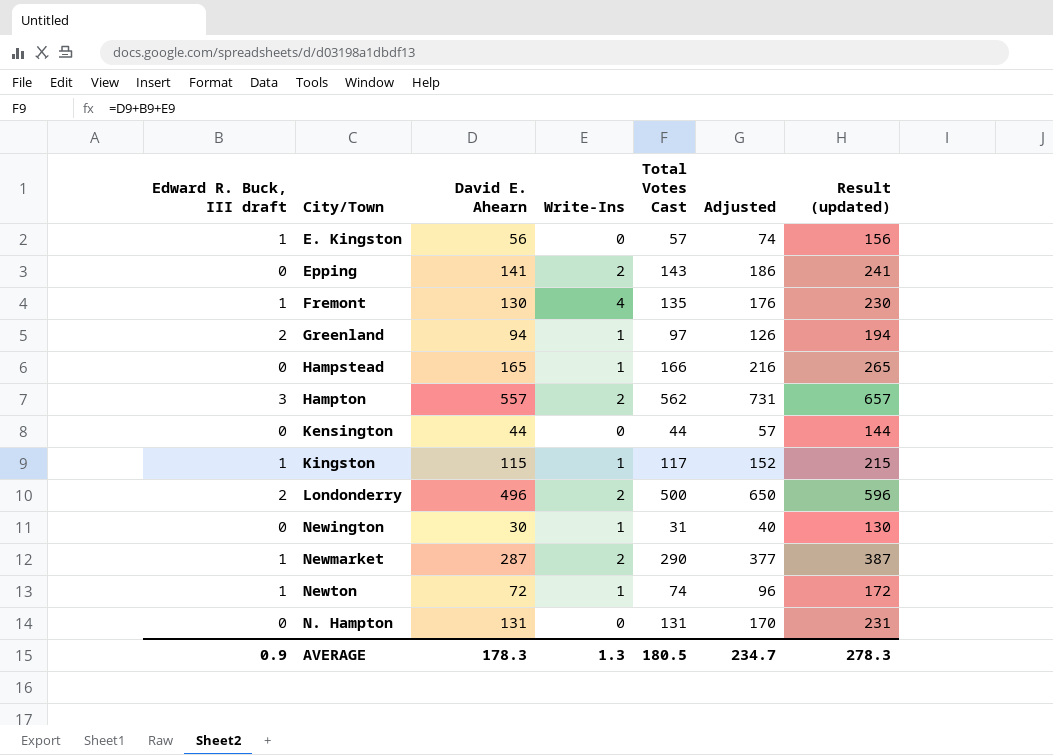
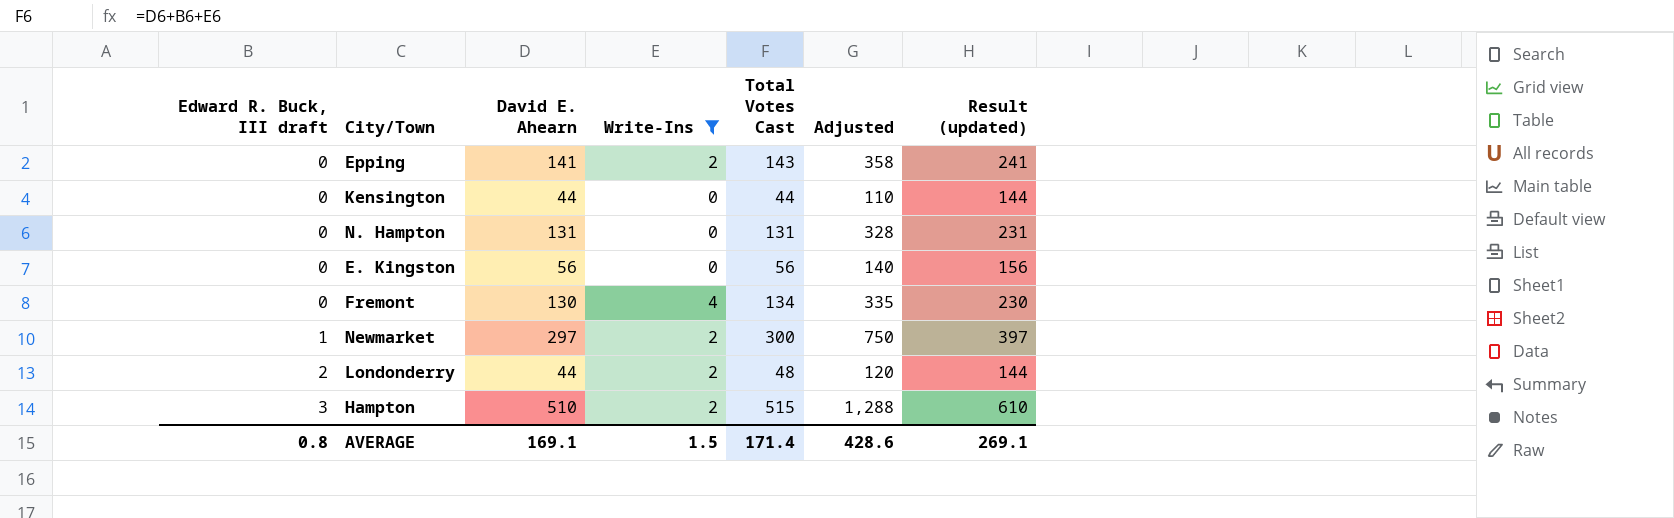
filter: none -> Write-Ins != 1
row order: none -> Edward R. Buck, III draft ascending
column Adjusted | formula: [Total Votes Cast] * 1.3 -> [Total Votes Cast] * 2.5
E. Kingston | Edward R. Buck, III draft: 1 -> 0
E. Kingston | Total Votes Cast: 57 -> 56
Fremont | Edward R. Buck, III draft: 1 -> 0
Fremont | Total Votes Cast: 135 -> 134
Newmarket | David E. Ahearn: 287 -> 297
Newmarket | Total Votes Cast: 290 -> 300
Newmarket | Result (updated): 387 -> 397
Londonderry | David E. Ahearn: 496 -> 44
Londonderry | Total Votes Cast: 500 -> 48
Londonderry | Result (updated): 596 -> 144
Hampton | David E. Ahearn: 557 -> 510
Hampton | Total Votes Cast: 562 -> 515
Hampton | Result (updated): 657 -> 610
AVERAGE | Edward R. Buck, III draft: 0.9 -> 0.8
AVERAGE | David E. Ahearn: 178.3 -> 169.1
AVERAGE | Write-Ins: 1.3 -> 1.5
AVERAGE | Total Votes Cast: 180.5 -> 171.4
AVERAGE | Adjusted: 234.7 -> 428.6
AVERAGE | Result (updated): 278.3 -> 269.1

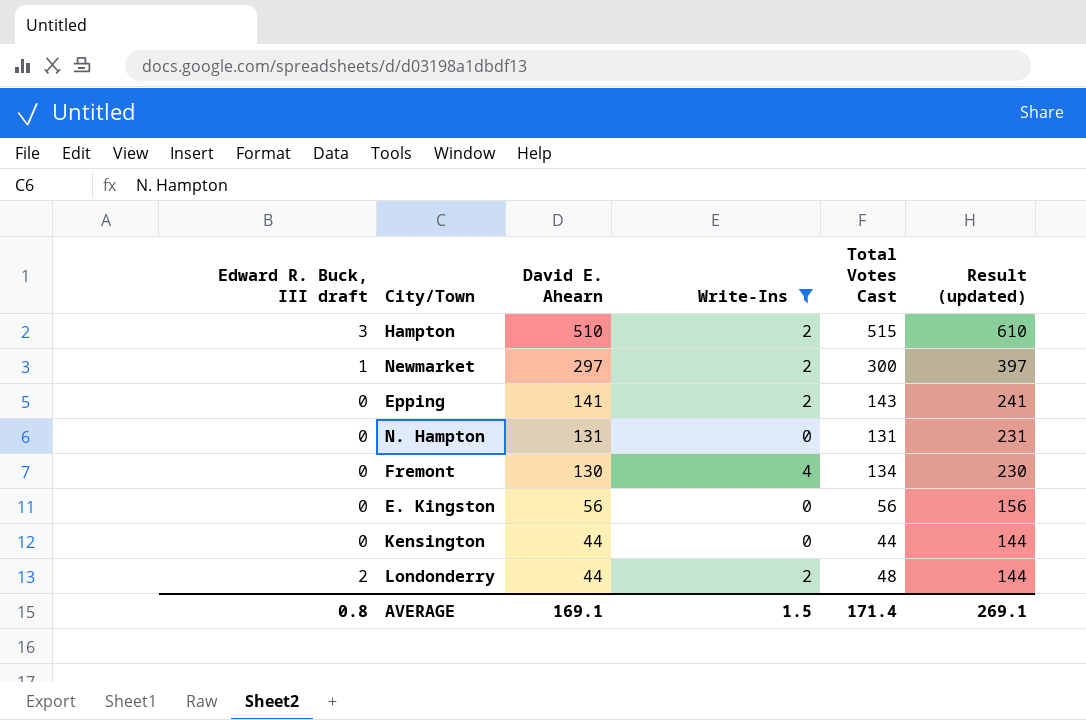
row order: Edward R. Buck, III draft ascending -> David E. Ahearn descending
column Adjusted | formula: [Total Votes Cast] * 2.5 -> none

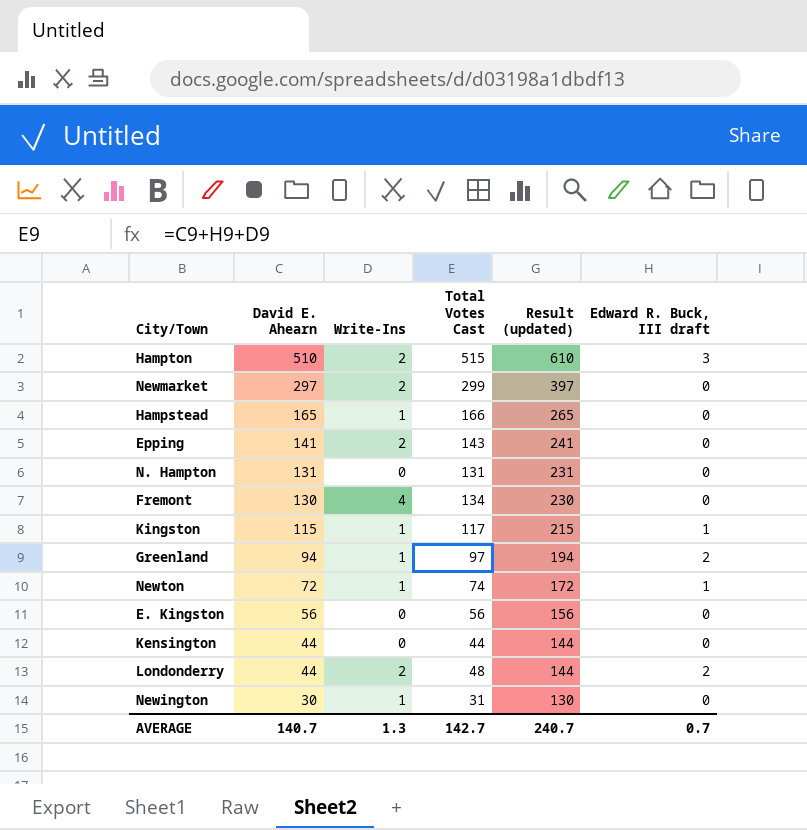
filter: Write-Ins != 1 -> none
column Edward R. Buck, III draft | position: 1 -> 6
Newmarket | Total Votes Cast: 300 -> 299
Newmarket | Edward R. Buck, III draft: 1 -> 0
AVERAGE | David E. Ahearn: 169.1 -> 140.7
AVERAGE | Write-Ins: 1.5 -> 1.3
AVERAGE | Total Votes Cast: 171.4 -> 142.7
AVERAGE | Result (updated): 269.1 -> 240.7
AVERAGE | Edward R. Buck, III draft: 0.8 -> 0.7

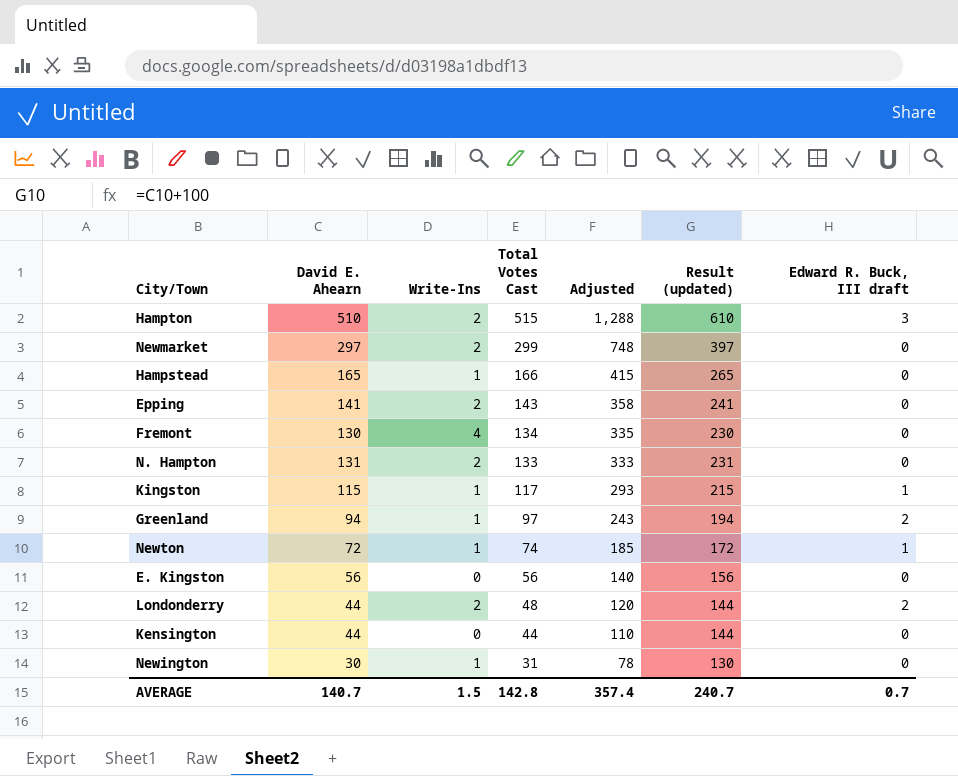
row order: David E. Ahearn descending -> Total Votes Cast descending
column Adjusted | formula: none -> [Total Votes Cast] * 2.5
N. Hampton | Write-Ins: 0 -> 2
N. Hampton | Total Votes Cast: 131 -> 133
AVERAGE | Write-Ins: 1.3 -> 1.5
AVERAGE | Total Votes Cast: 142.7 -> 142.8

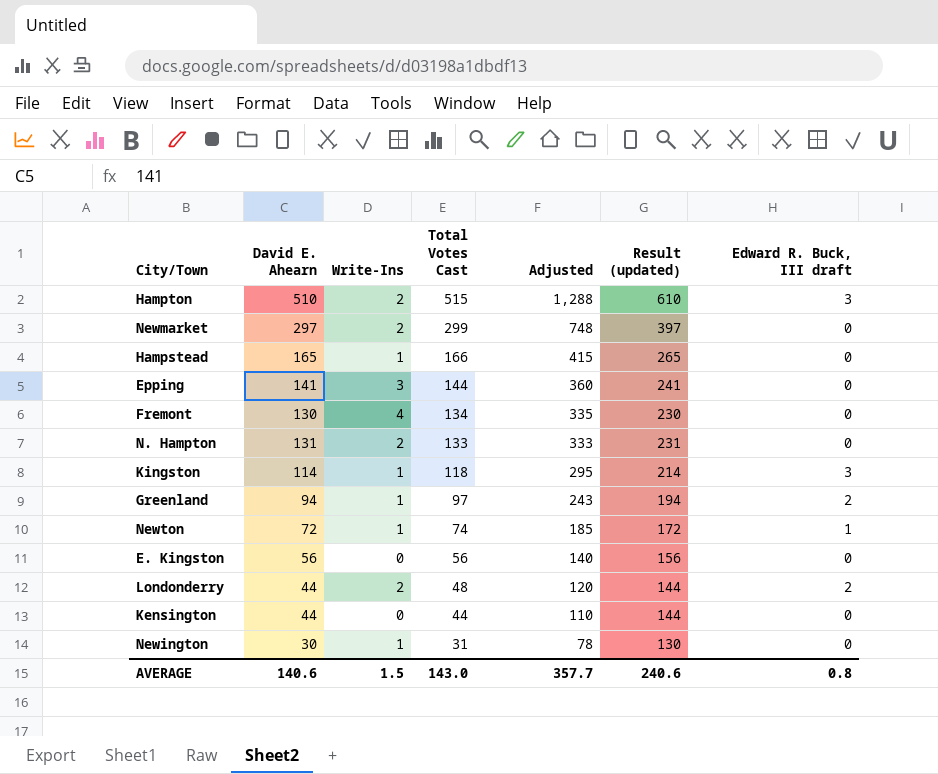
Epping | Write-Ins: 2 -> 3
Epping | Total Votes Cast: 143 -> 144
Epping | Adjusted: 358 -> 360
Kingston | David E. Ahearn: 115 -> 114
Kingston | Total Votes Cast: 117 -> 118
Kingston | Adjusted: 293 -> 295
Kingston | Result (updated): 215 -> 214
Kingston | Edward R. Buck, III draft: 1 -> 3
AVERAGE | David E. Ahearn: 140.7 -> 140.6
AVERAGE | Total Votes Cast: 142.8 -> 143.0
AVERAGE | Adjusted: 357.4 -> 357.7
AVERAGE | Result (updated): 240.7 -> 240.6
AVERAGE | Edward R. Buck, III draft: 0.7 -> 0.8

